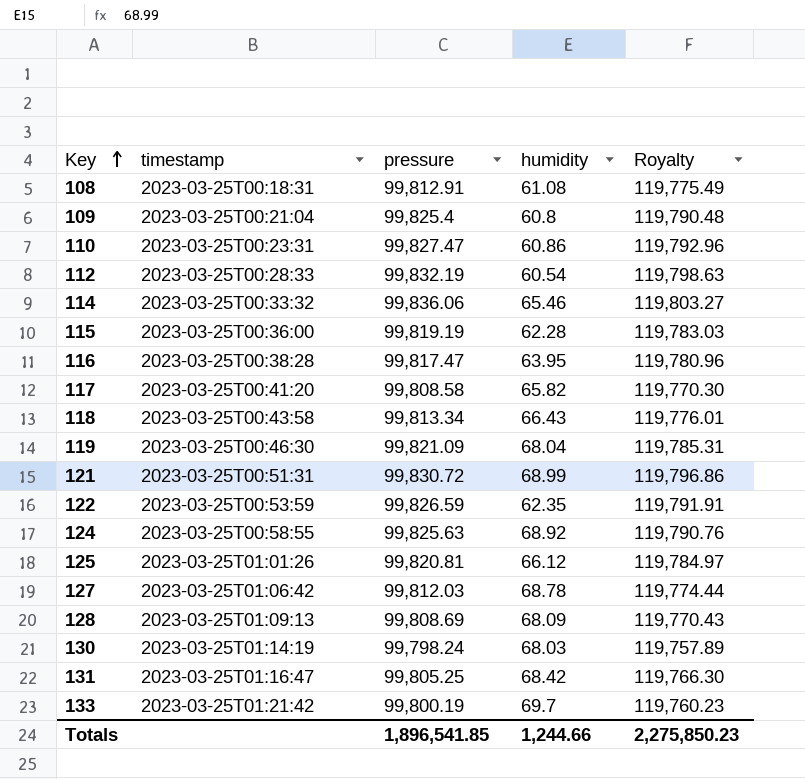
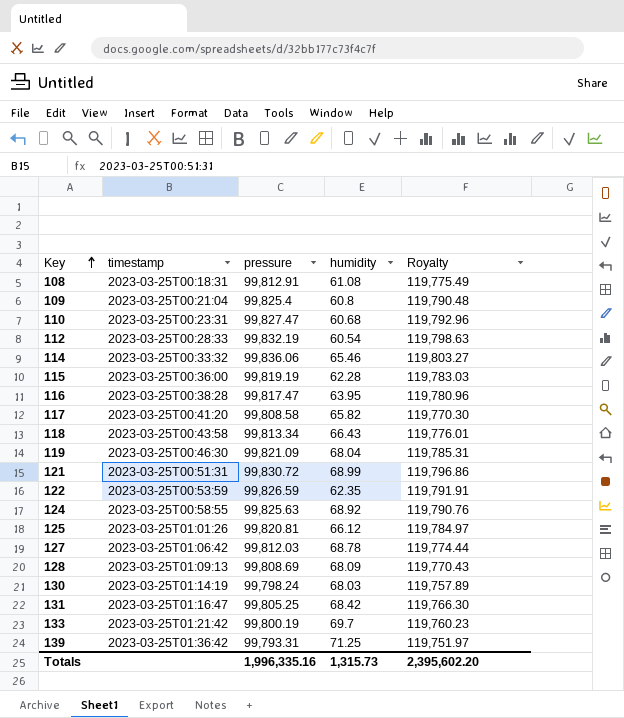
110 | humidity: 60.86 -> 60.68
row 139: none -> 2023-03-25T01:36:42 | 99,793.31 | 71.25 | 119,751.97
Totals | pressure: 1,896,541.85 -> 1,996,335.16
Totals | humidity: 1,244.66 -> 1,315.73
Totals | Royalty: 2,275,850.23 -> 2,395,602.20

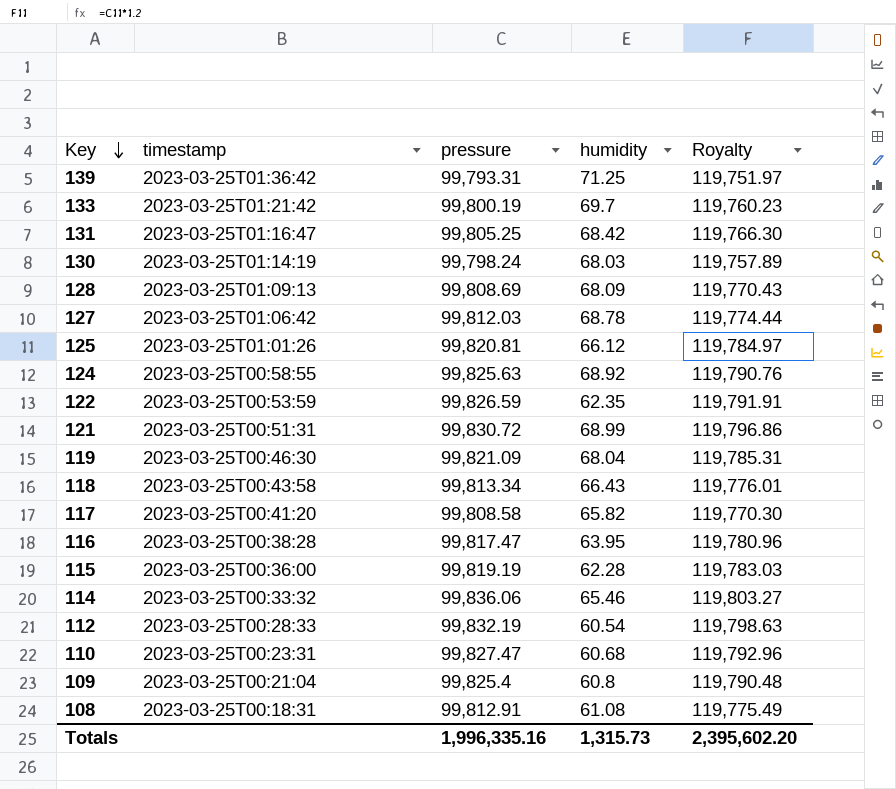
row order: Key ascending -> Key descending

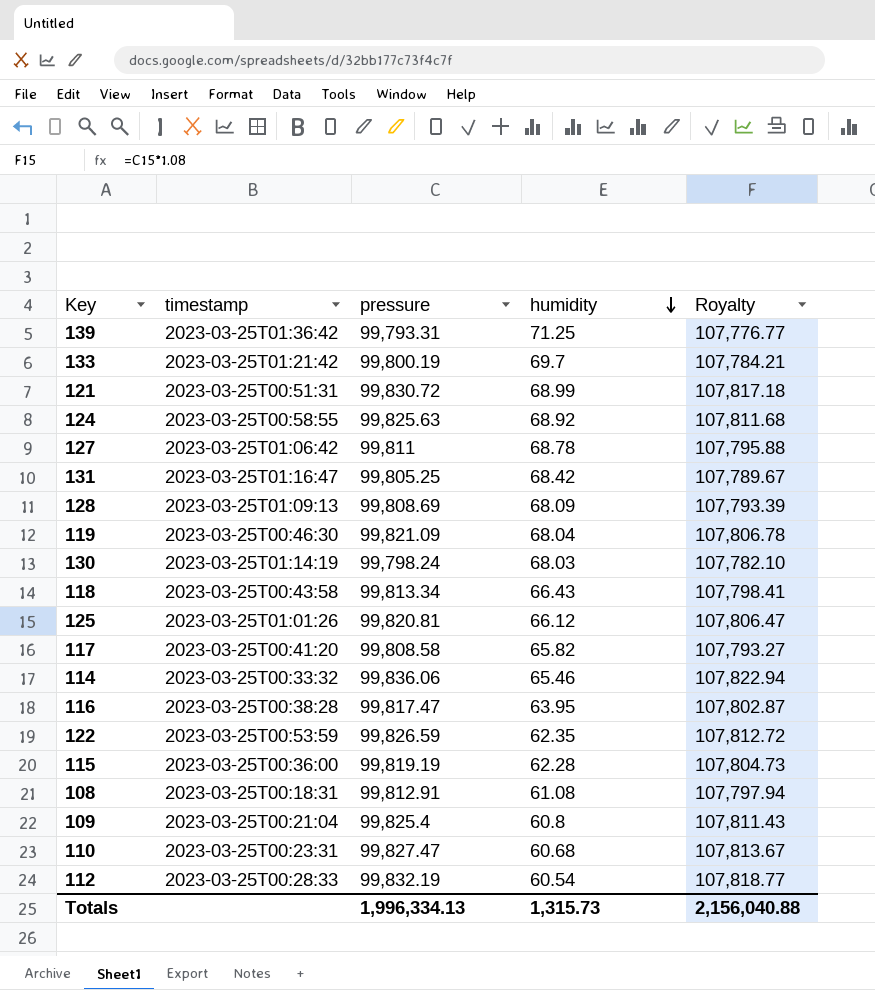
row order: Key descending -> humidity descending
column Royalty | formula: [pressure] * 1.2 -> [pressure] * 1.08
127 | pressure: 99,812.03 -> 99,811
Totals | pressure: 1,996,335.16 -> 1,996,334.13
Totals | Royalty: 2,395,602.20 -> 2,156,040.88

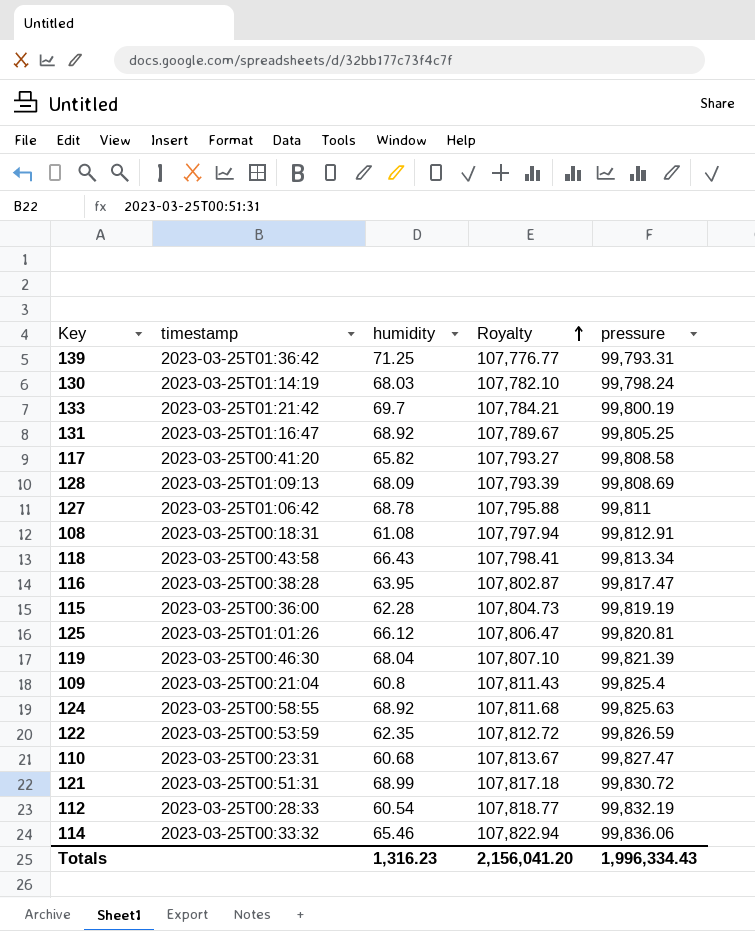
row order: humidity descending -> Royalty ascending
column pressure | position: 3 -> 5
131 | humidity: 68.42 -> 68.92
119 | Royalty: 107,806.78 -> 107,807.10
119 | pressure: 99,821.09 -> 99,821.39
Totals | humidity: 1,315.73 -> 1,316.23
Totals | Royalty: 2,156,040.88 -> 2,156,041.20
Totals | pressure: 1,996,334.13 -> 1,996,334.43

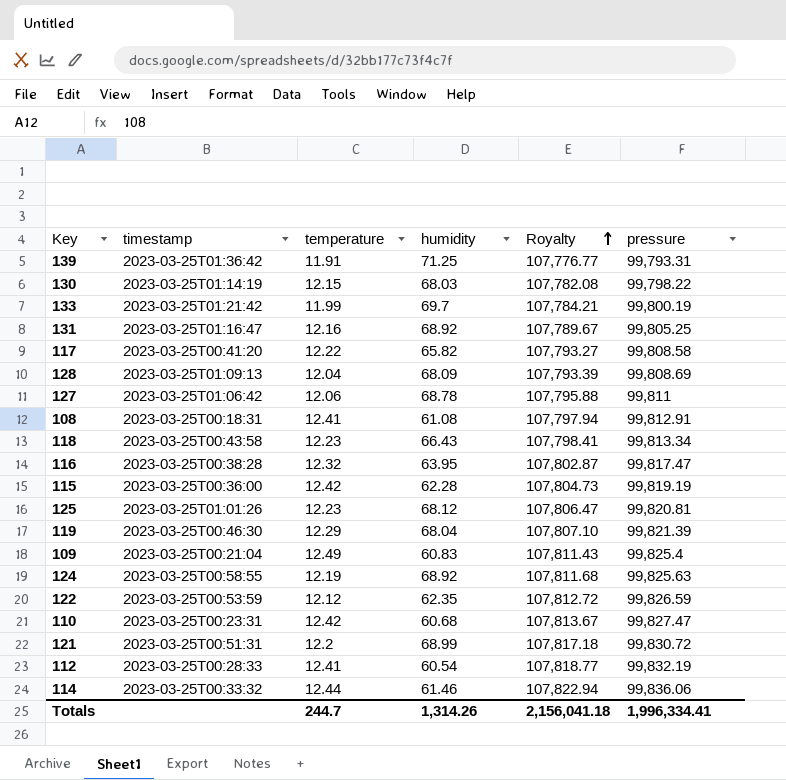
column temperature | position: none -> 3
130 | Royalty: 107,782.10 -> 107,782.08
130 | pressure: 99,798.24 -> 99,798.22
125 | humidity: 66.12 -> 68.12
109 | humidity: 60.8 -> 60.83
114 | humidity: 65.46 -> 61.46
Totals | humidity: 1,316.23 -> 1,314.26
Totals | Royalty: 2,156,041.20 -> 2,156,041.18
Totals | pressure: 1,996,334.43 -> 1,996,334.41

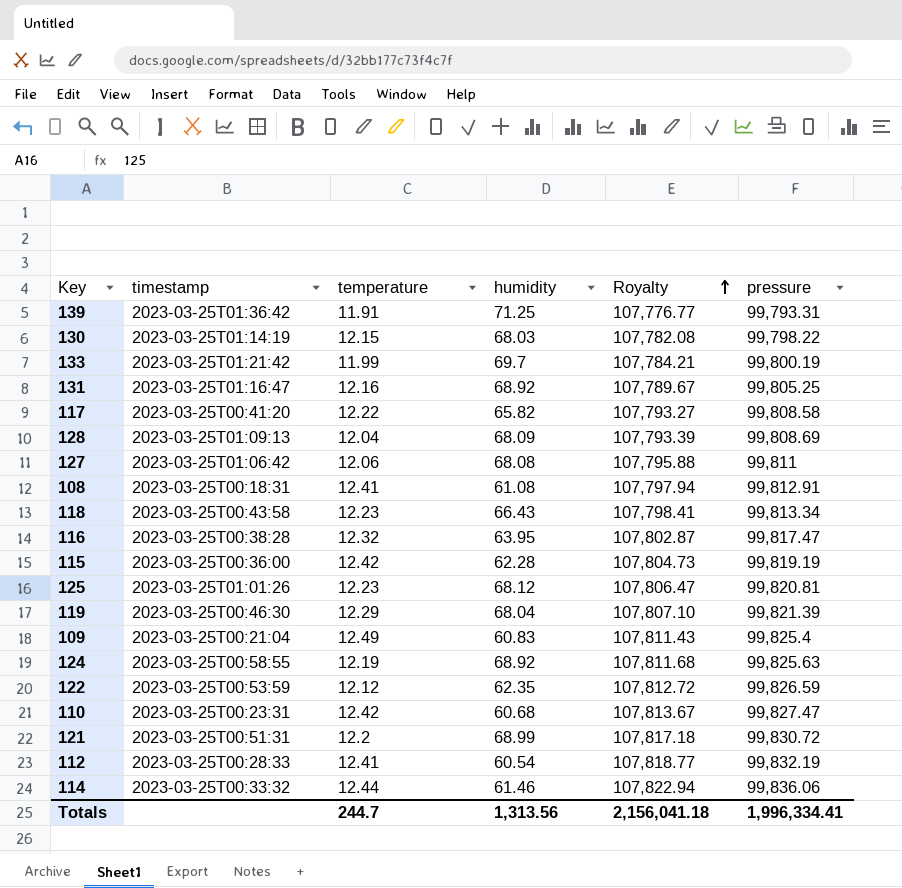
127 | humidity: 68.78 -> 68.08
Totals | humidity: 1,314.26 -> 1,313.56

